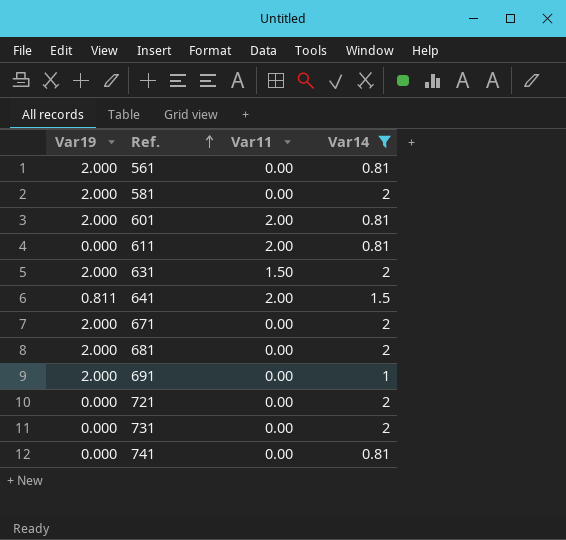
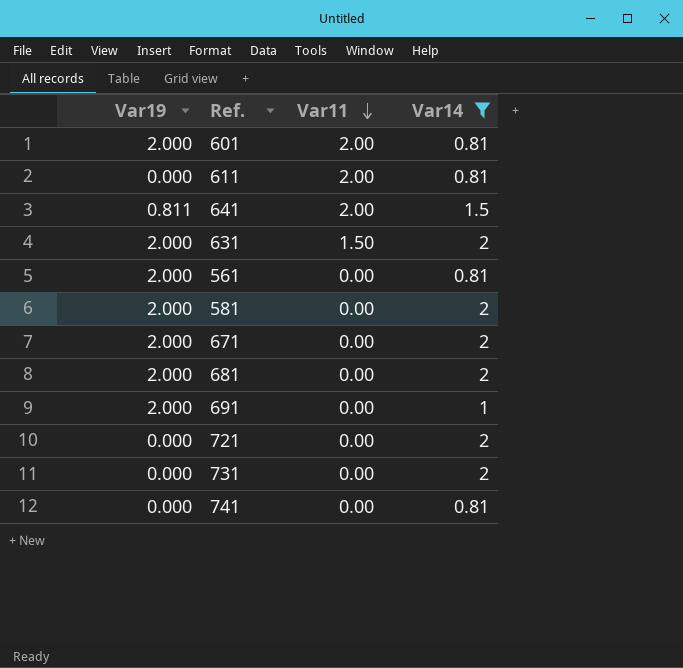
row order: Ref. ascending -> Var11 descending

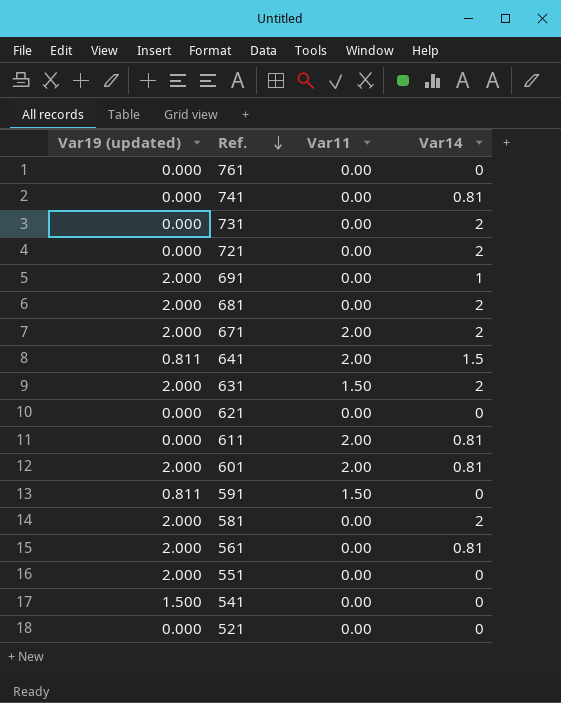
filter: Var14 != 0 -> none
row order: Var11 descending -> Ref. descending
column name: Var19 -> Var19 (updated)
671 | Var11: 0.00 -> 2.00

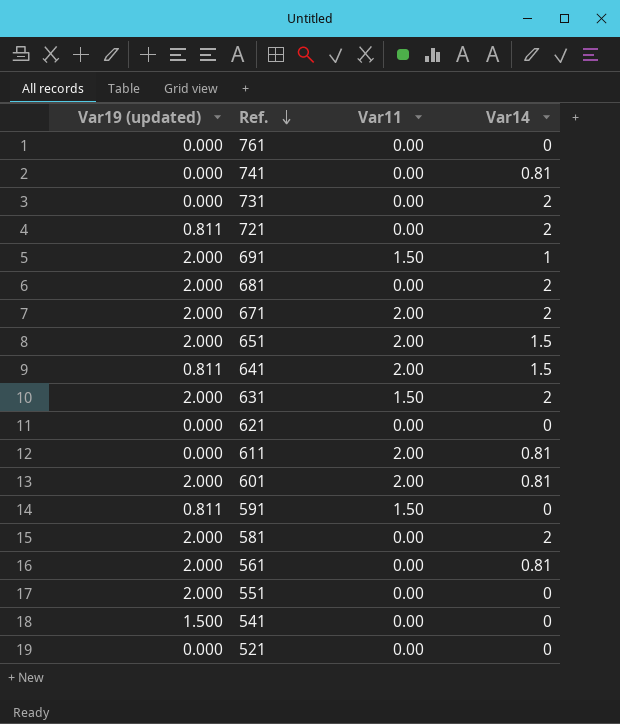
721 | Var19 (updated): 0.000 -> 0.811
691 | Var11: 0.00 -> 1.50
row 651: none -> 2.000 | 2.00 | 1.5

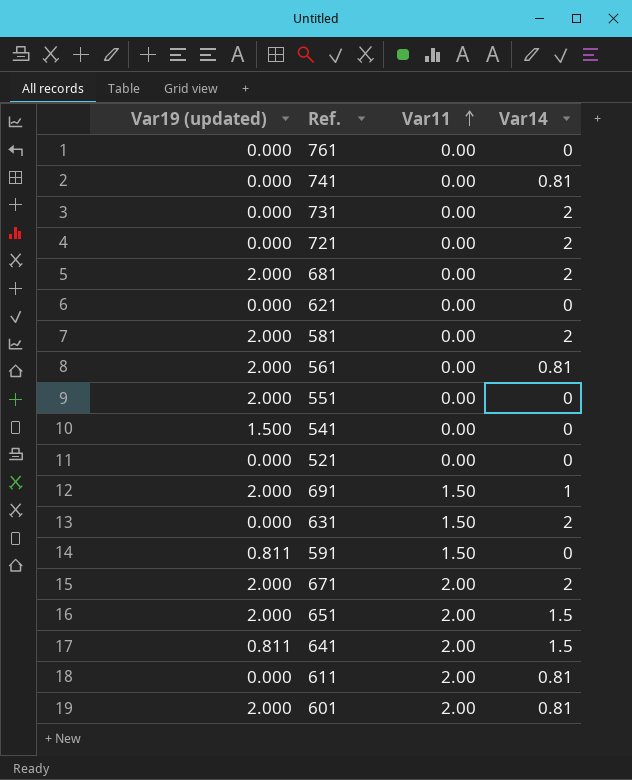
row order: Ref. descending -> Var11 ascending
721 | Var19 (updated): 0.811 -> 0.000
631 | Var19 (updated): 2.000 -> 0.000

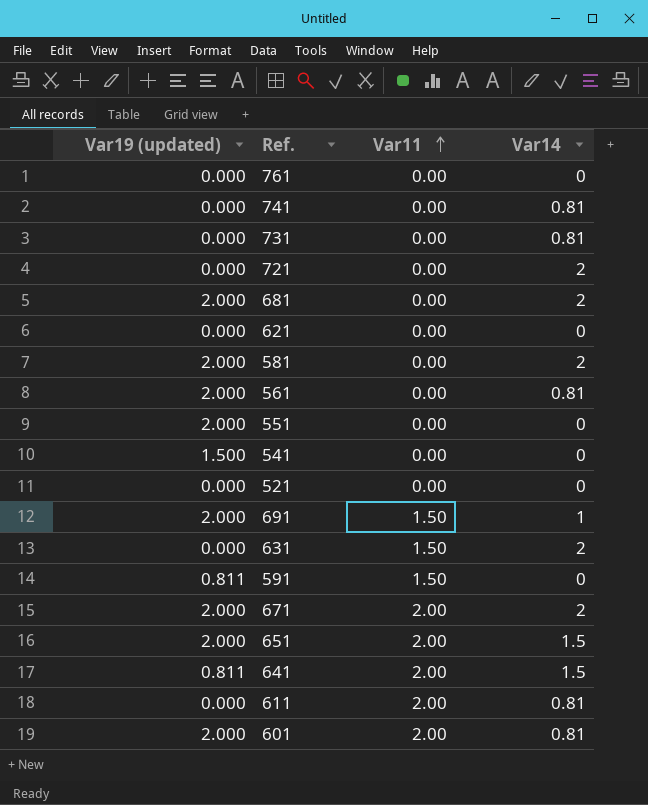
731 | Var14: 2 -> 0.81

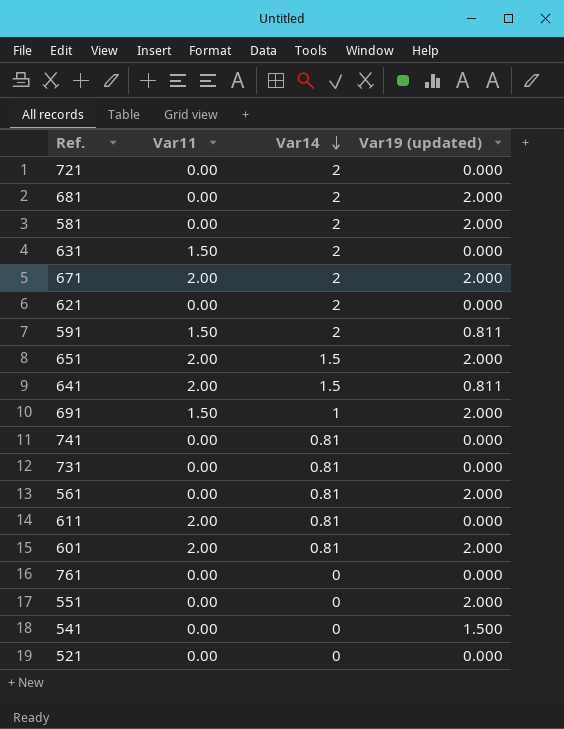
row order: Var11 ascending -> Var14 descending
column Var19 (updated) | position: 1 -> 4
621 | Var14: 0 -> 2
591 | Var14: 0 -> 2

